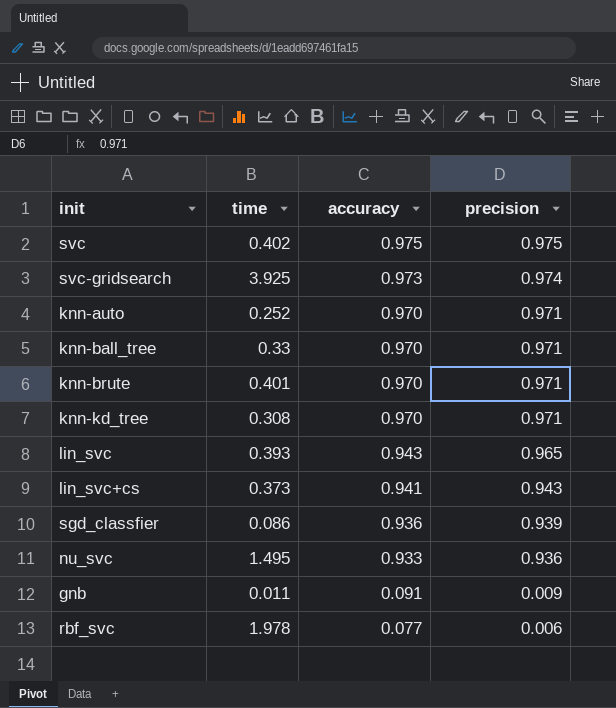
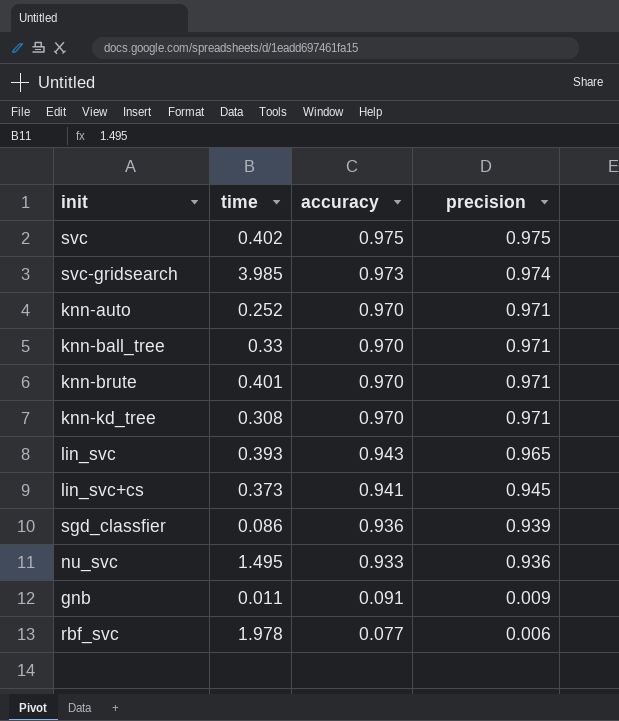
svc-gridsearch | time: 3.925 -> 3.985
lin_svc+cs | precision: 0.943 -> 0.945

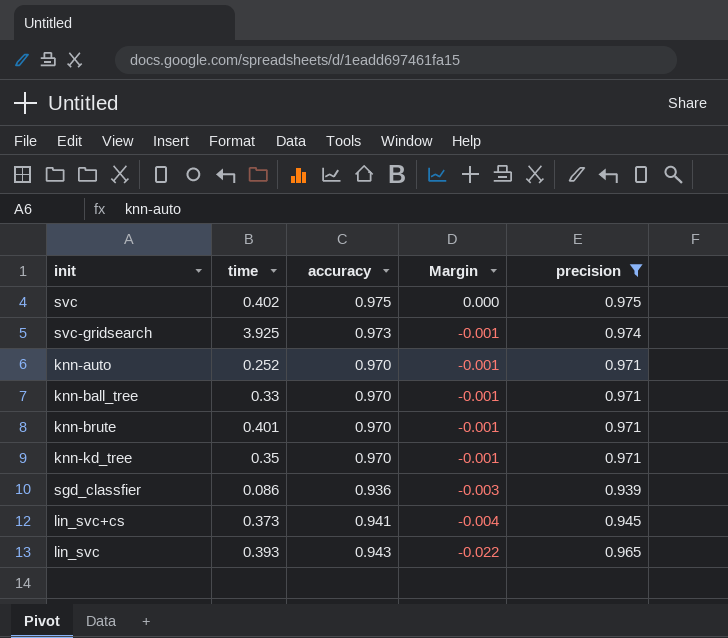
filter: none -> precision >= 0.939
row order: accuracy descending -> Margin descending
column Margin | formula: none -> [accuracy] - [precision]
svc-gridsearch | time: 3.985 -> 3.925
knn-kd_tree | time: 0.308 -> 0.35

